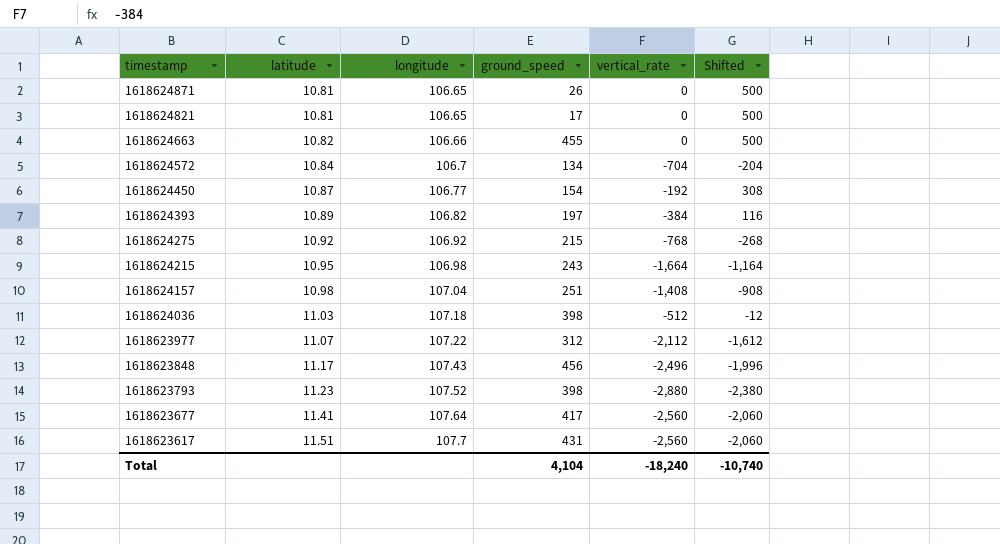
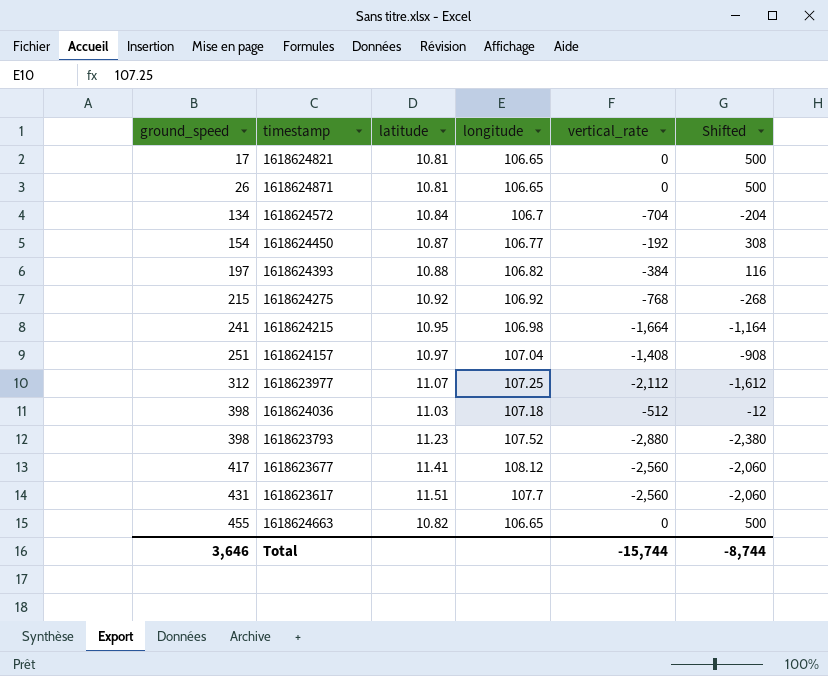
row order: timestamp descending -> ground_speed ascending
column ground_speed | position: 4 -> 1
row 1618623848: 11.17 | 107.43 | 456 | -2,496 | -1,996 -> none
1618624393 | latitude: 10.89 -> 10.88
1618624215 | ground_speed: 243 -> 241
1618624157 | latitude: 10.98 -> 10.97
1618623977 | longitude: 107.22 -> 107.25
1618623677 | longitude: 107.64 -> 108.12
1618624663 | longitude: 106.66 -> 106.65
Total | ground_speed: 4,104 -> 3,646
Total | vertical_rate: -18,240 -> -15,744
Total | Shifted: -10,740 -> -8,744

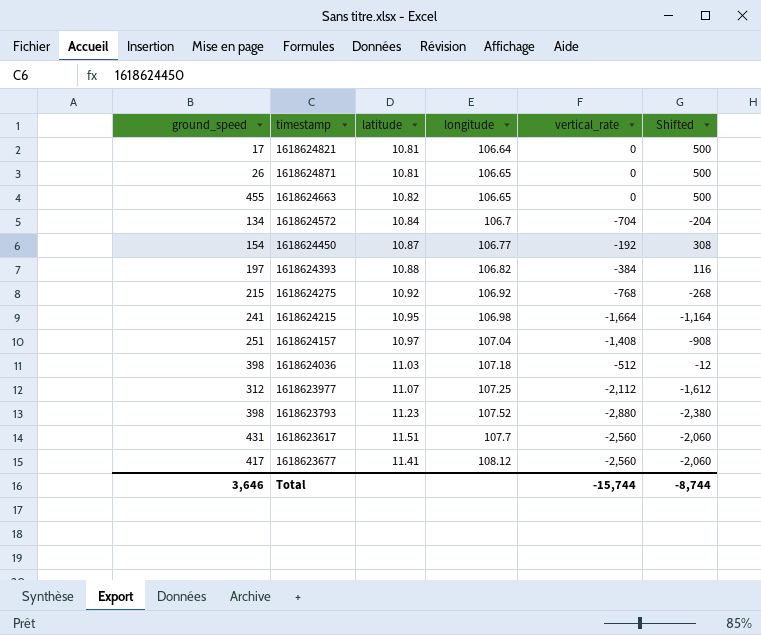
row order: ground_speed ascending -> longitude ascending
1618624821 | longitude: 106.65 -> 106.64

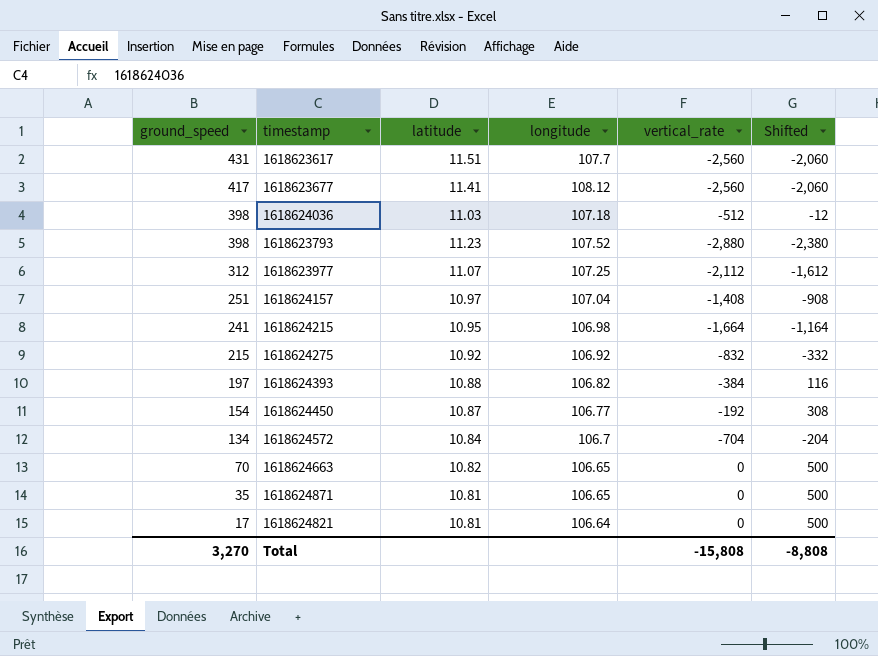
row order: longitude ascending -> ground_speed descending
1618624275 | vertical_rate: -768 -> -832
1618624275 | Shifted: -268 -> -332
1618624663 | ground_speed: 455 -> 70
1618624871 | ground_speed: 26 -> 35
Total | ground_speed: 3,646 -> 3,270
Total | vertical_rate: -15,744 -> -15,808
Total | Shifted: -8,744 -> -8,808

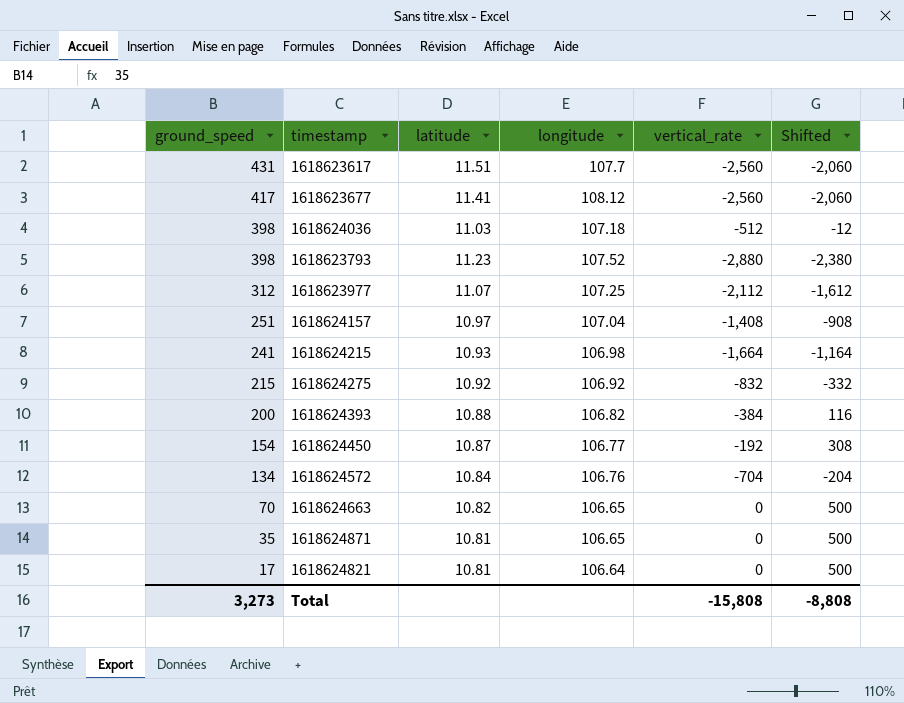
1618624215 | latitude: 10.95 -> 10.93
1618624393 | ground_speed: 197 -> 200
1618624572 | longitude: 106.7 -> 106.76
Total | ground_speed: 3,270 -> 3,273

